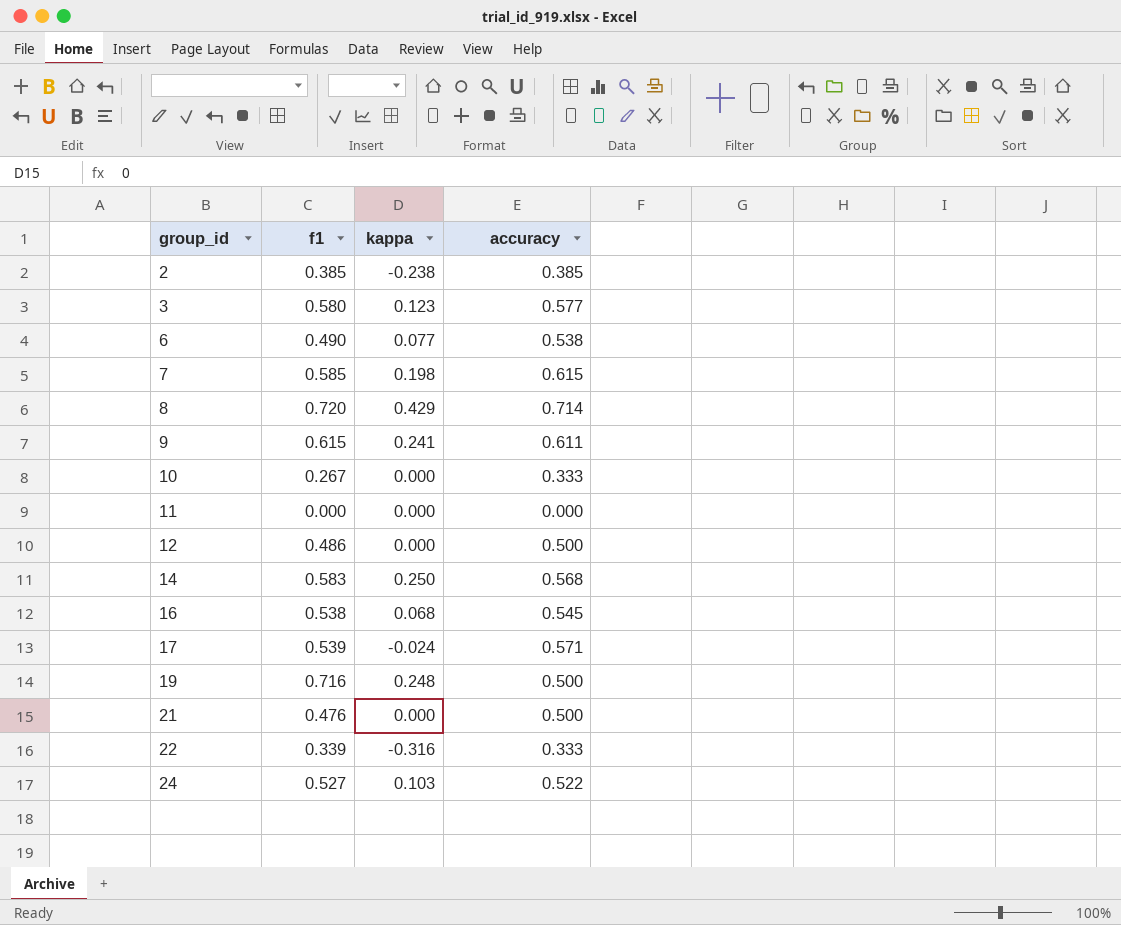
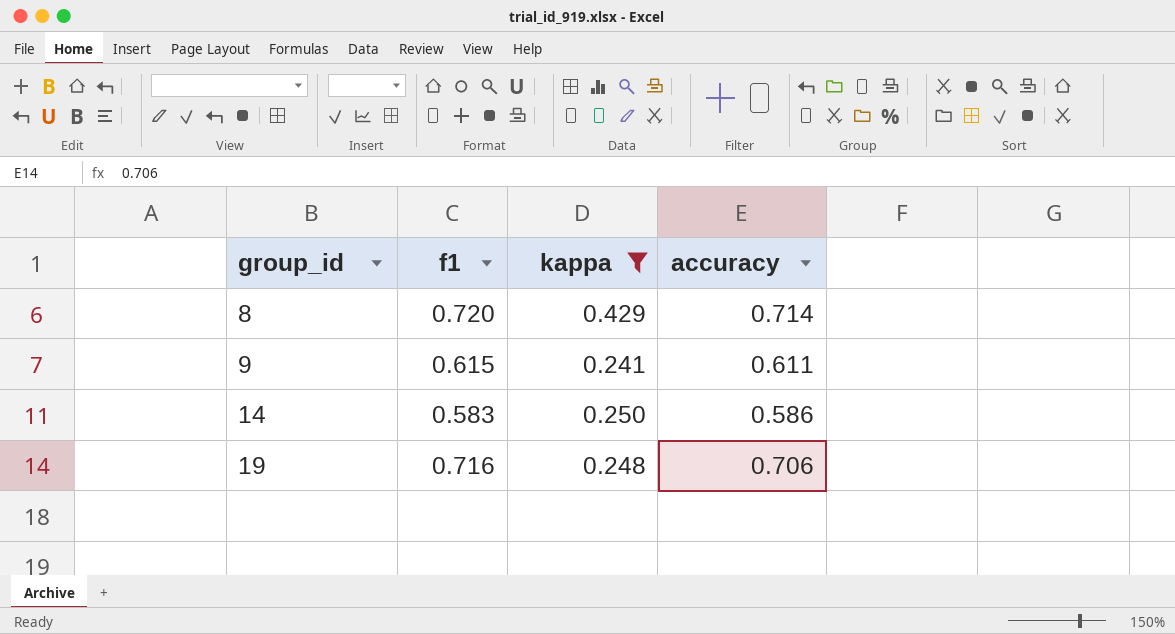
filter: none -> kappa >= 0.241
14 | accuracy: 0.568 -> 0.586
19 | accuracy: 0.500 -> 0.706

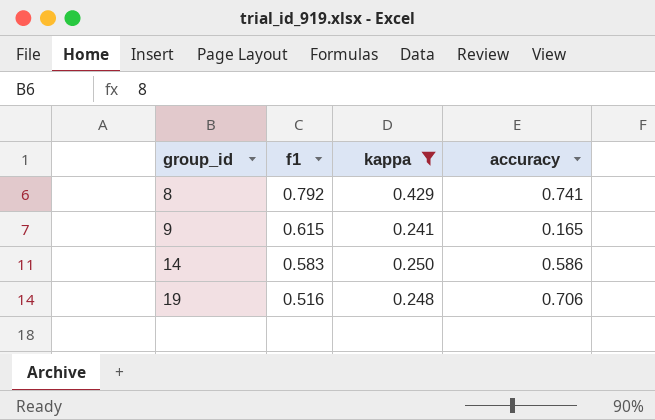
8 | f1: 0.720 -> 0.792
8 | accuracy: 0.714 -> 0.741
9 | accuracy: 0.611 -> 0.165
19 | f1: 0.716 -> 0.516

